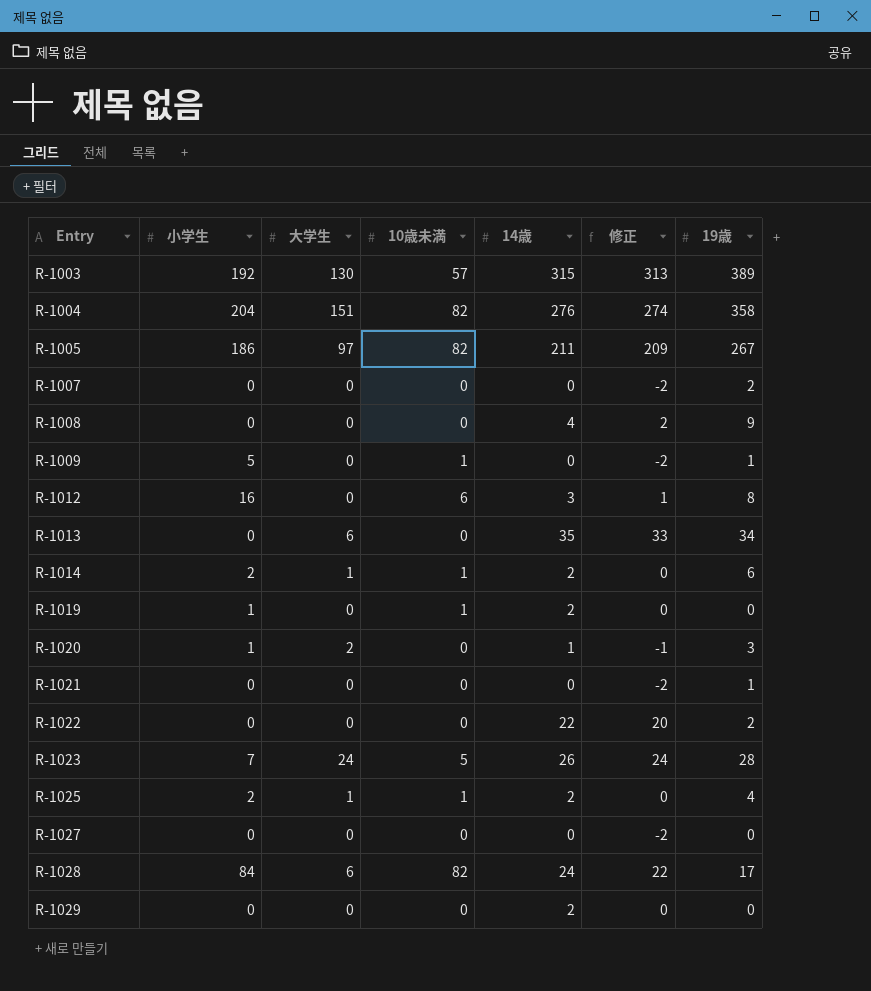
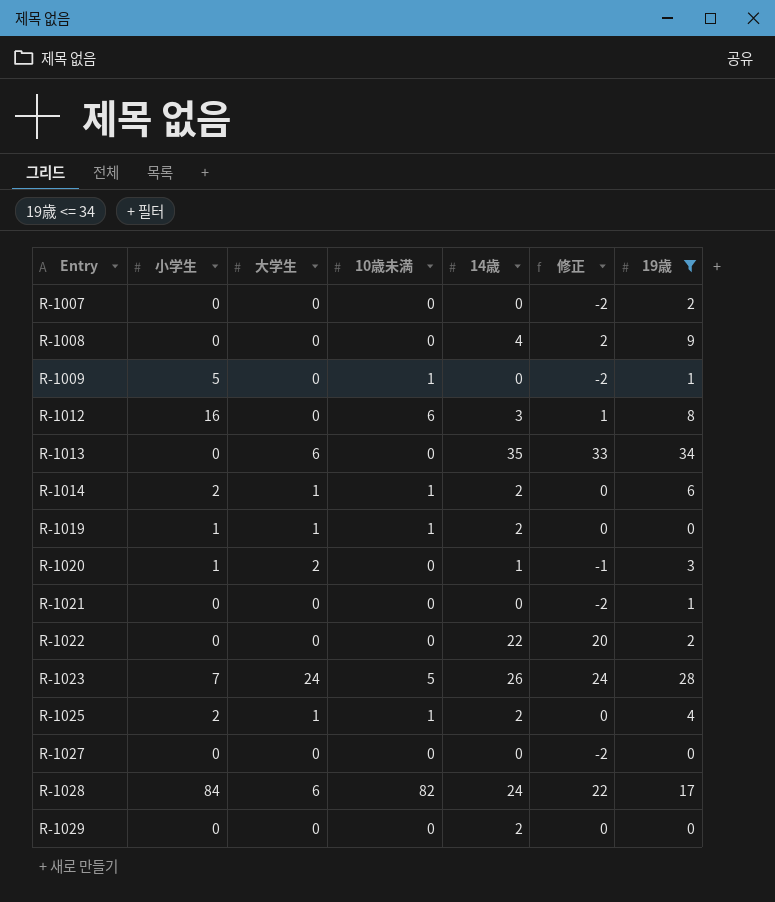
filter: none -> 19歳 <= 34
R-1019 | 大学生: 0 -> 1

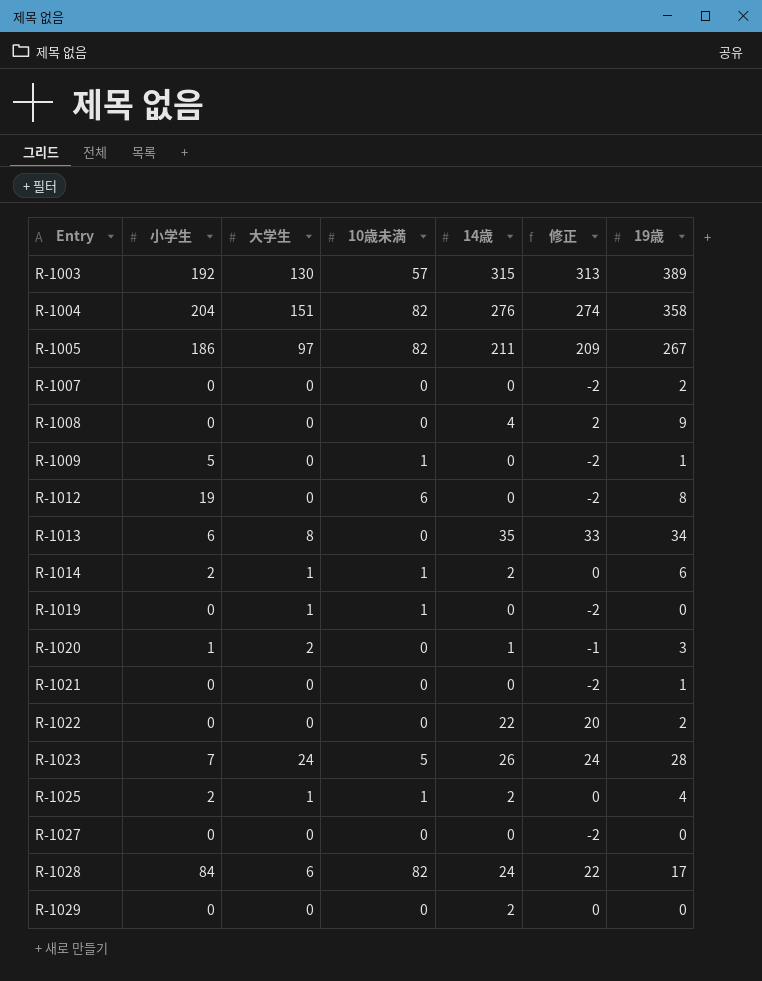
filter: 19歳 <= 34 -> none
R-1012 | 小学生: 16 -> 19
R-1012 | 14歳: 3 -> 0
R-1012 | 修正: 1 -> -2
R-1013 | 小学生: 0 -> 6
R-1013 | 大学生: 6 -> 8
R-1019 | 小学生: 1 -> 0
R-1019 | 14歳: 2 -> 0
R-1019 | 修正: 0 -> -2

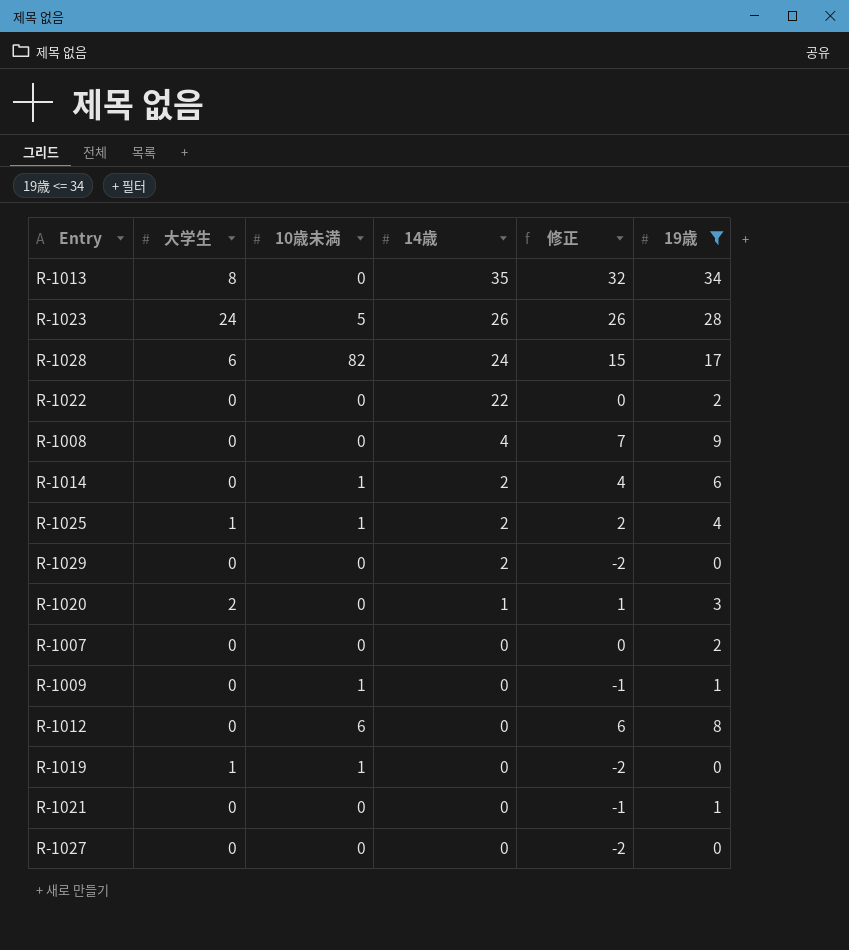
filter: none -> 19歳 <= 34
row order: Entry ascending -> 14歳 descending
column 小学生 | position: 2 -> none
column 修正 | formula: [14歳] - 2 -> [19歳] - 2
R-1014 | 大学生: 1 -> 0

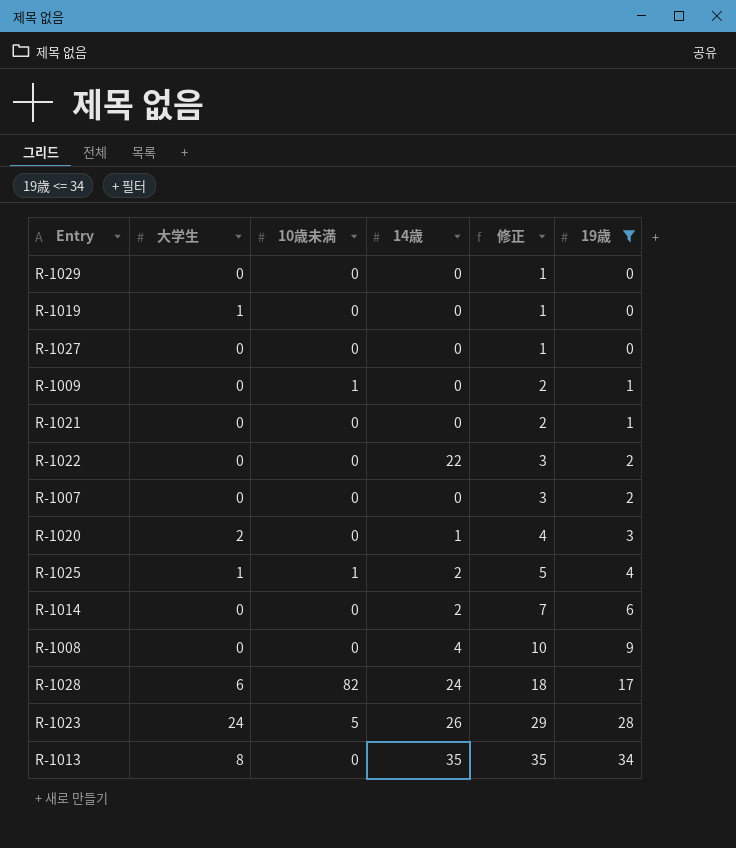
row order: 14歳 descending -> 修正 ascending
column 修正 | formula: [19歳] - 2 -> [19歳] + 1
row R-1012: 0 | 6 | 0 | 6 | 8 -> none
R-1029 | 14歳: 2 -> 0
R-1019 | 10歳未満: 1 -> 0
R-1014 | 10歳未満: 1 -> 0

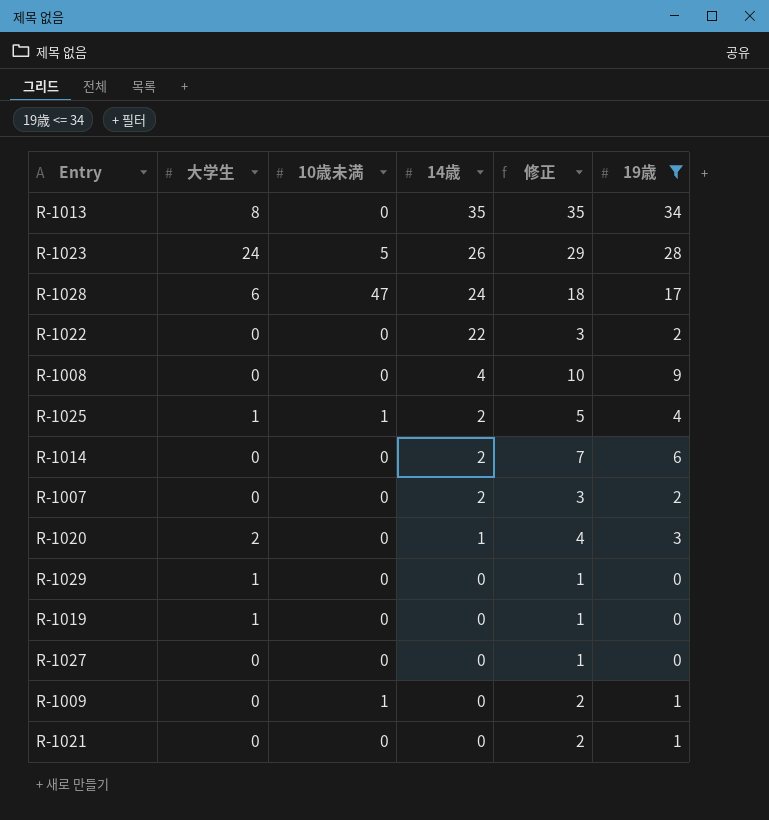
row order: 修正 ascending -> 14歳 descending
R-1028 | 10歳未満: 82 -> 47
R-1007 | 14歳: 0 -> 2
R-1029 | 大学生: 0 -> 1

